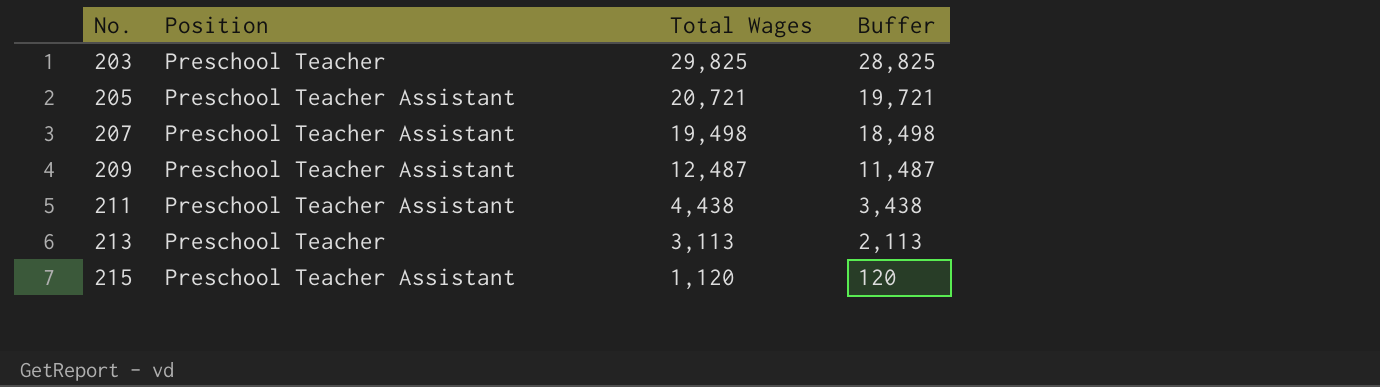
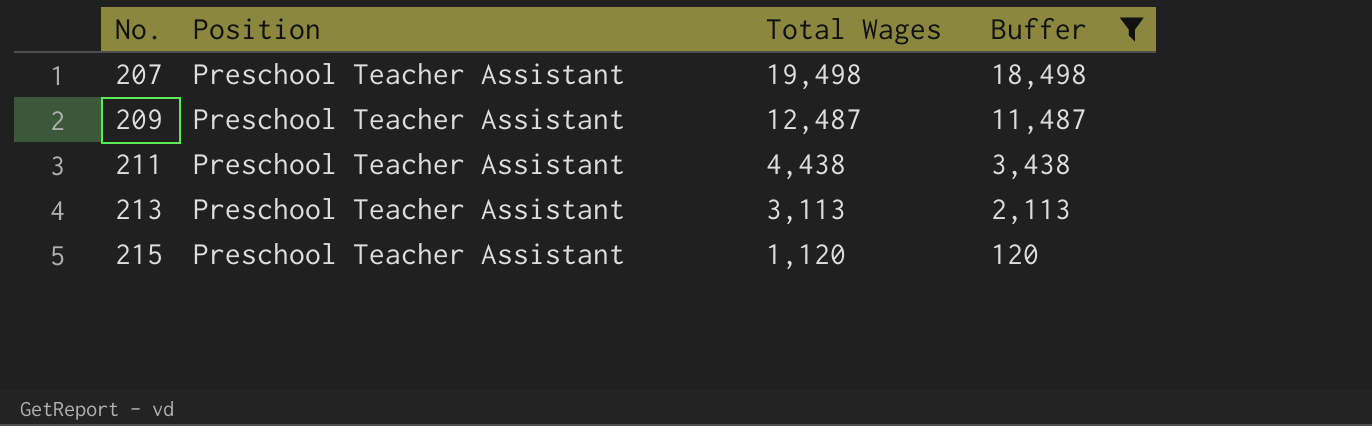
filter: none -> Buffer <= 18,498
213 | Position: Preschool Teacher -> Preschool Teacher Assistant

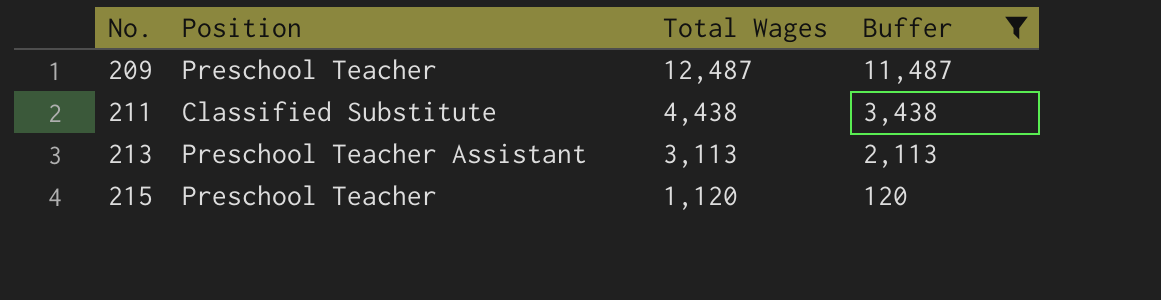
row 207: Preschool Teacher Assistant | 19,498 | 18,498 -> none
209 | Position: Preschool Teacher Assistant -> Preschool Teacher
211 | Position: Preschool Teacher Assistant -> Classified Substitute
215 | Position: Preschool Teacher Assistant -> Preschool Teacher

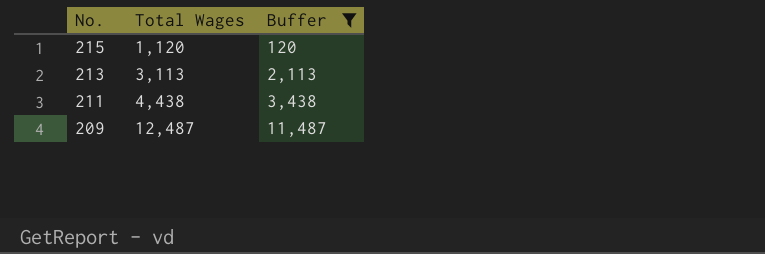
row order: No. ascending -> No. descending
column Position | position: 2 -> none

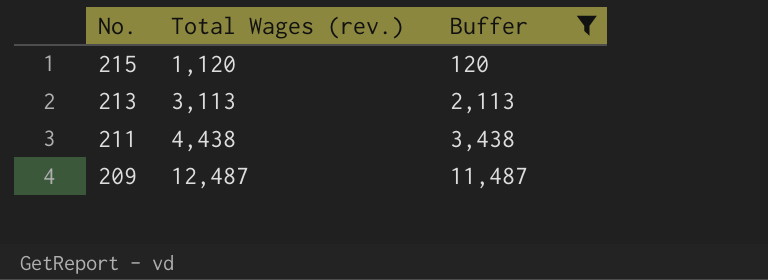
column name: Total Wages -> Total Wages (rev.)

